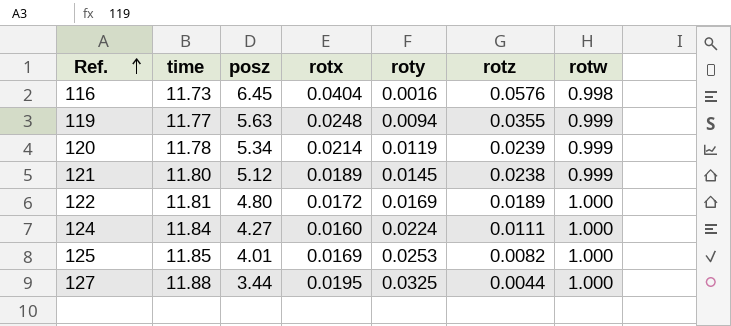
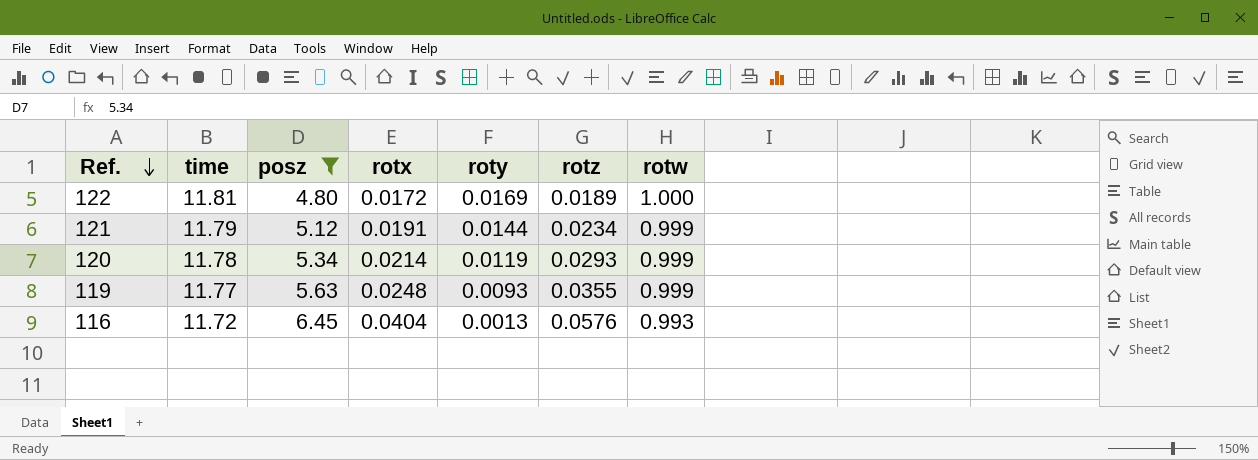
filter: none -> posz >= 4.80
row order: Ref. ascending -> Ref. descending
121 | time: 11.80 -> 11.79
121 | rotx: 0.0189 -> 0.0191
121 | roty: 0.0145 -> 0.0144
121 | rotz: 0.0238 -> 0.0234
120 | rotz: 0.0239 -> 0.0293
119 | roty: 0.0094 -> 0.0093
116 | time: 11.73 -> 11.72
116 | roty: 0.0016 -> 0.0013
116 | rotw: 0.998 -> 0.993

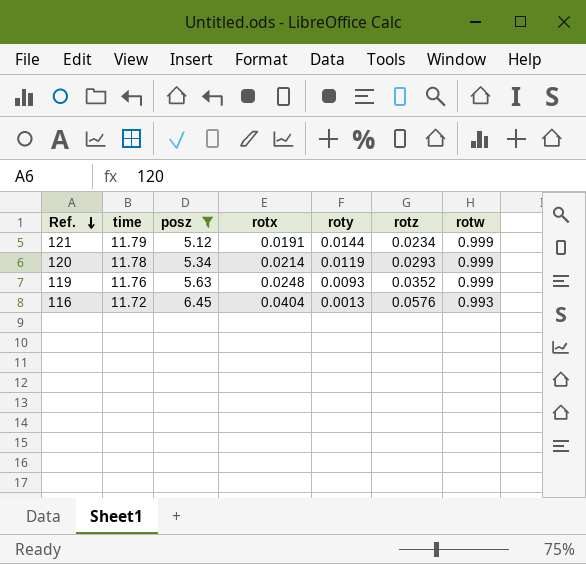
row 122: 11.81 | 4.80 | 0.0172 | 0.0169 | 0.0189 | 1.000 -> none
119 | time: 11.77 -> 11.76
119 | rotz: 0.0355 -> 0.0352

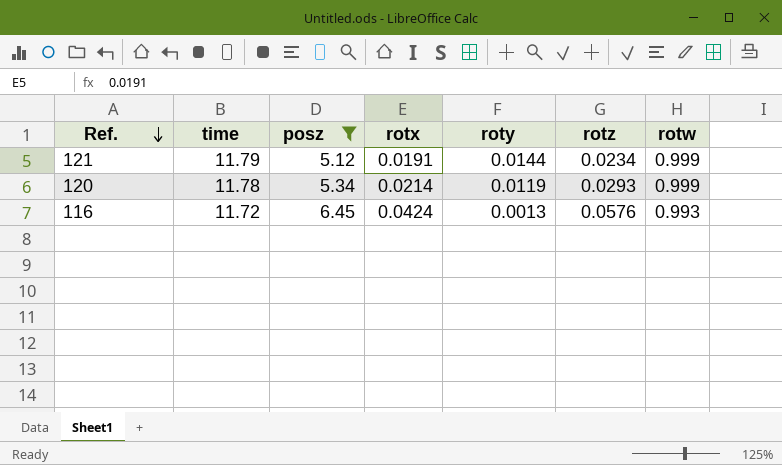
row 119: 11.76 | 5.63 | 0.0248 | 0.0093 | 0.0352 | 0.999 -> none
116 | rotx: 0.0404 -> 0.0424

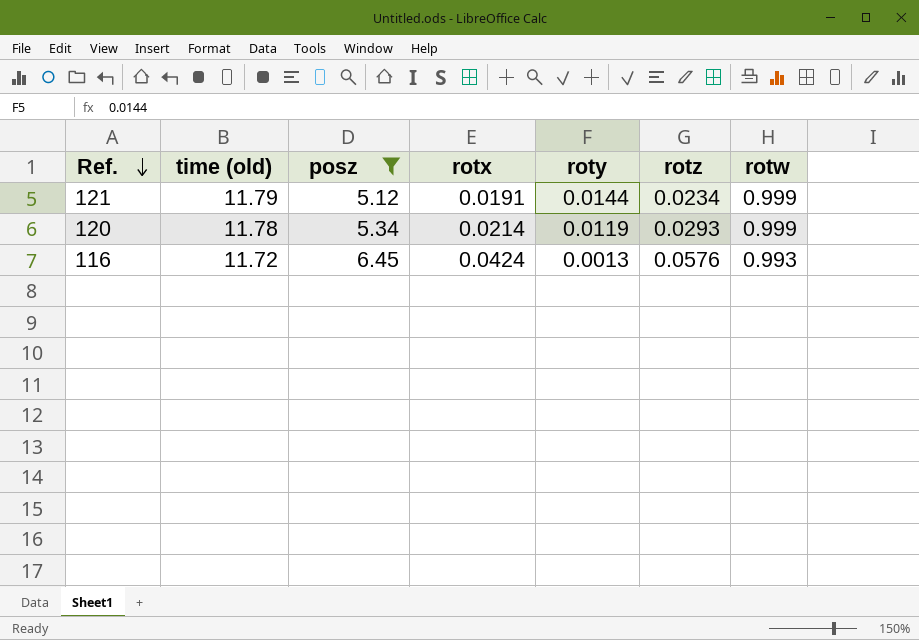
column name: time -> time (old)

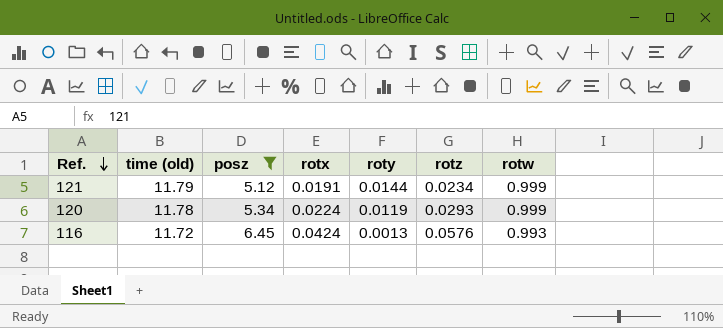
120 | rotx: 0.0214 -> 0.0224

